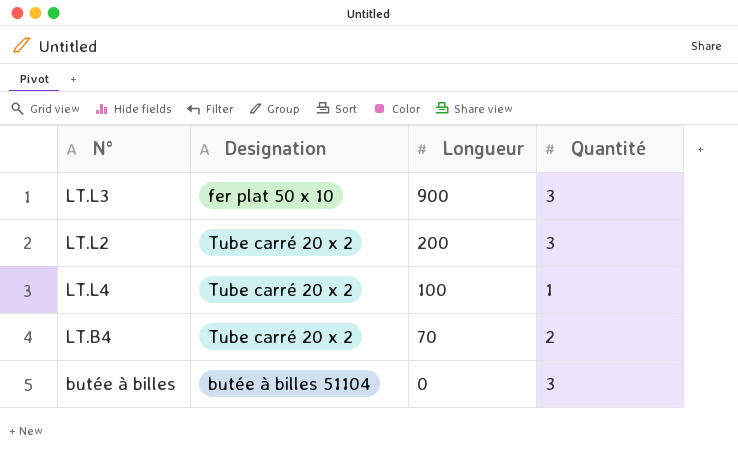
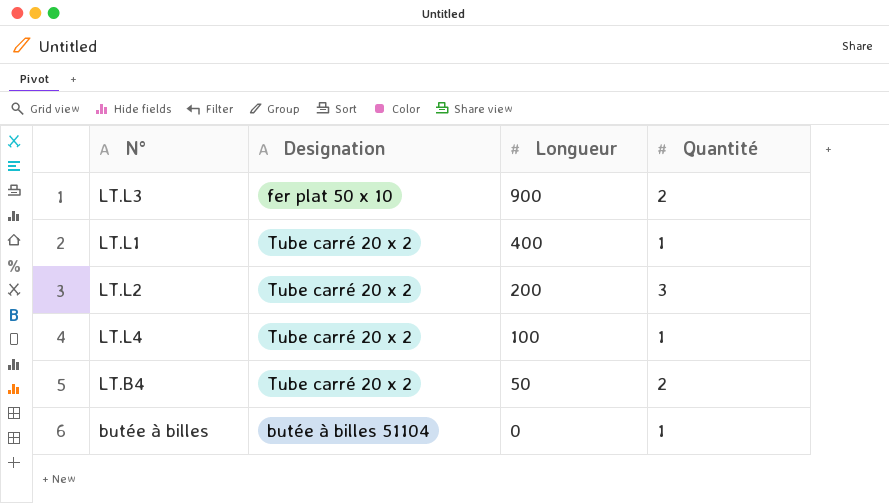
LT.L3 | Quantité: 3 -> 2
row LT.L1: none -> Tube carré 20 x 2 | 400 | 1
LT.B4 | Longueur: 70 -> 50
butée à billes | Quantité: 3 -> 1

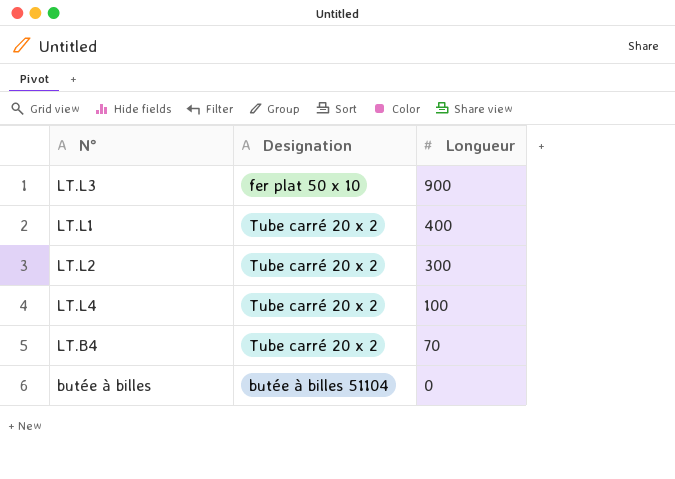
column Quantité | position: 4 -> none
LT.L2 | Longueur: 200 -> 300
LT.B4 | Longueur: 50 -> 70

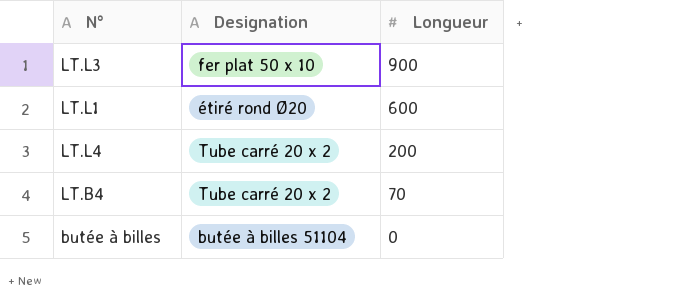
row LT.L2: Tube carré 20 x 2 | 300 -> none
LT.L1 | Designation: Tube carré 20 x 2 -> étiré rond Ø20
LT.L1 | Longueur: 400 -> 600
LT.L4 | Longueur: 100 -> 200

